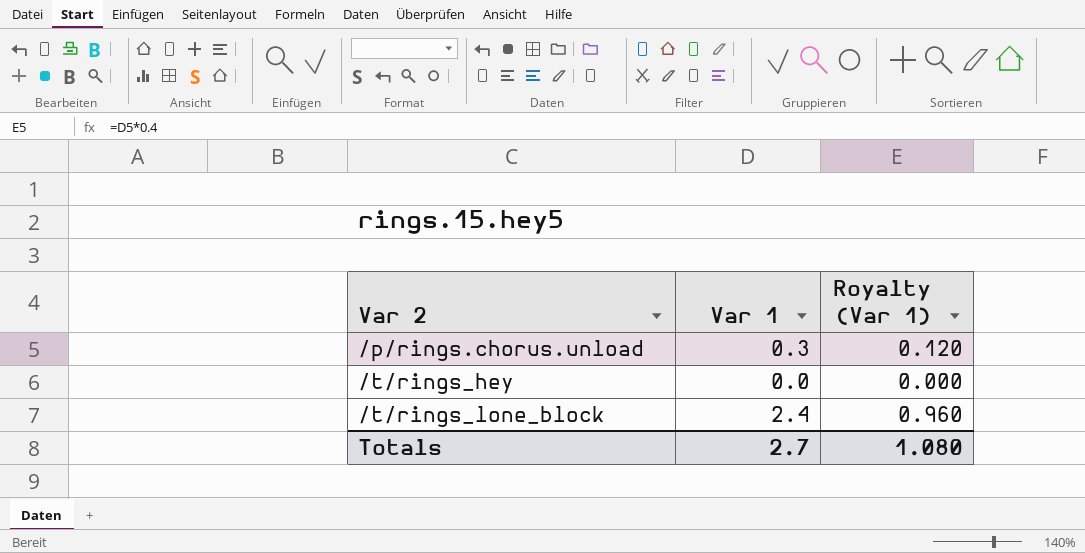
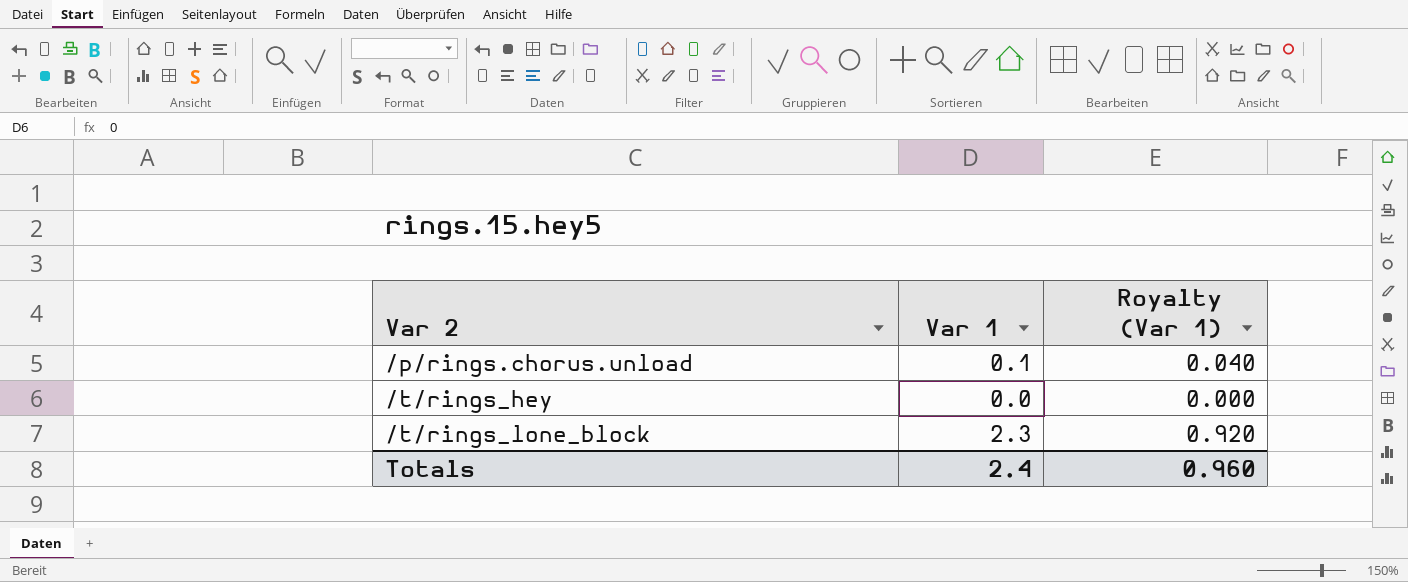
/p/rings.chorus.unload | Var 1: 0.3 -> 0.1
/p/rings.chorus.unload | Royalty (Var 1): 0.120 -> 0.040
/t/rings_lone_block | Var 1: 2.4 -> 2.3
/t/rings_lone_block | Royalty (Var 1): 0.960 -> 0.920
Totals | Var 1: 2.7 -> 2.4
Totals | Royalty (Var 1): 1.080 -> 0.960

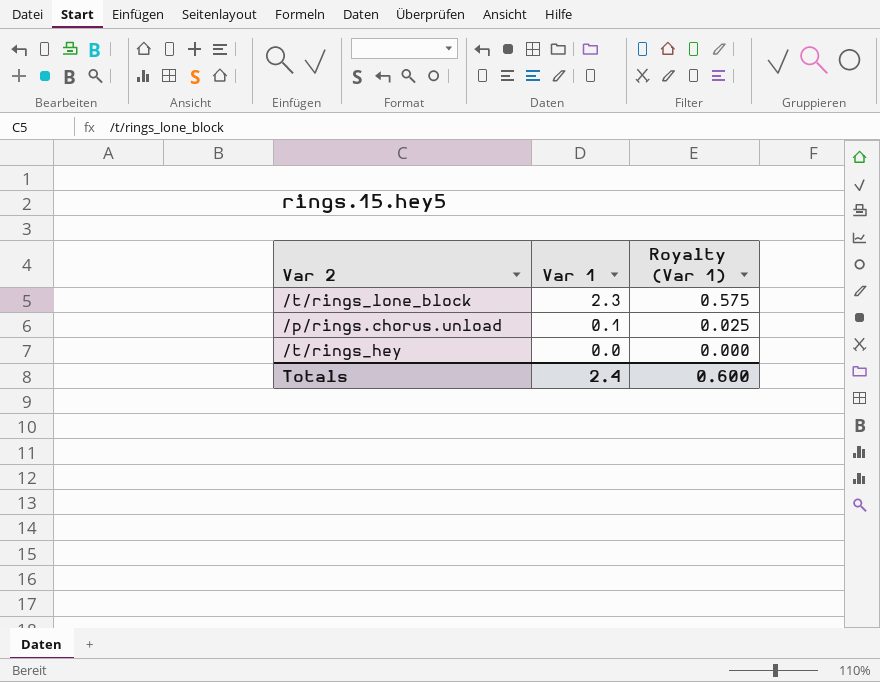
row order: Var 2 ascending -> Var 1 descending
column Royalty (Var 1) | formula: [Var 1] * 0.4 -> [Var 1] * 0.25
Totals | Royalty (Var 1): 0.960 -> 0.600

